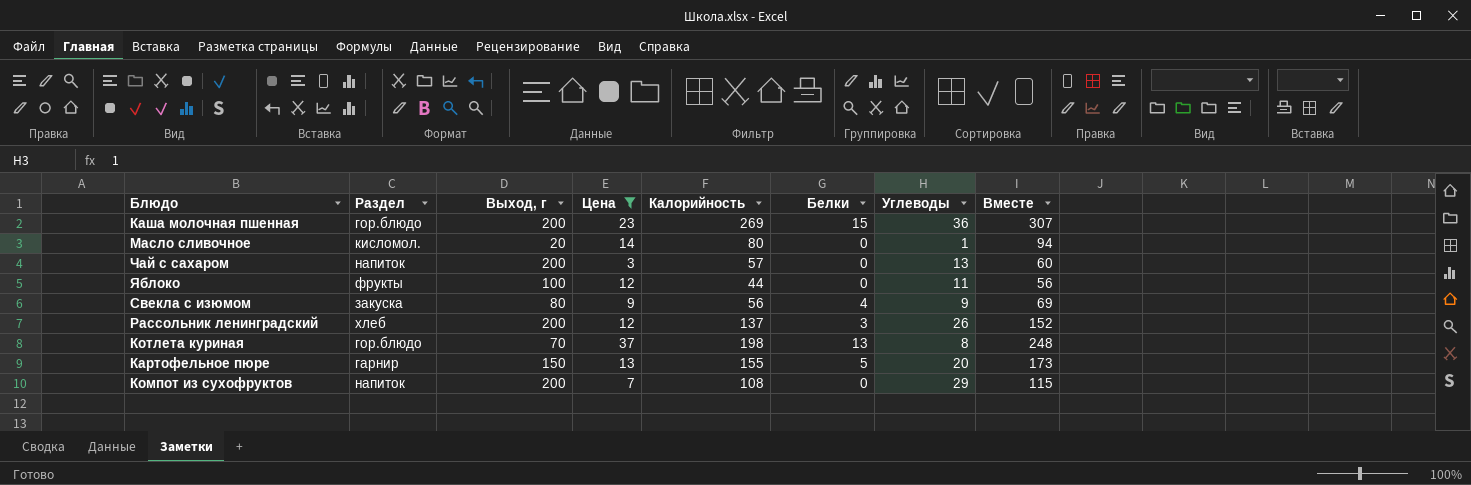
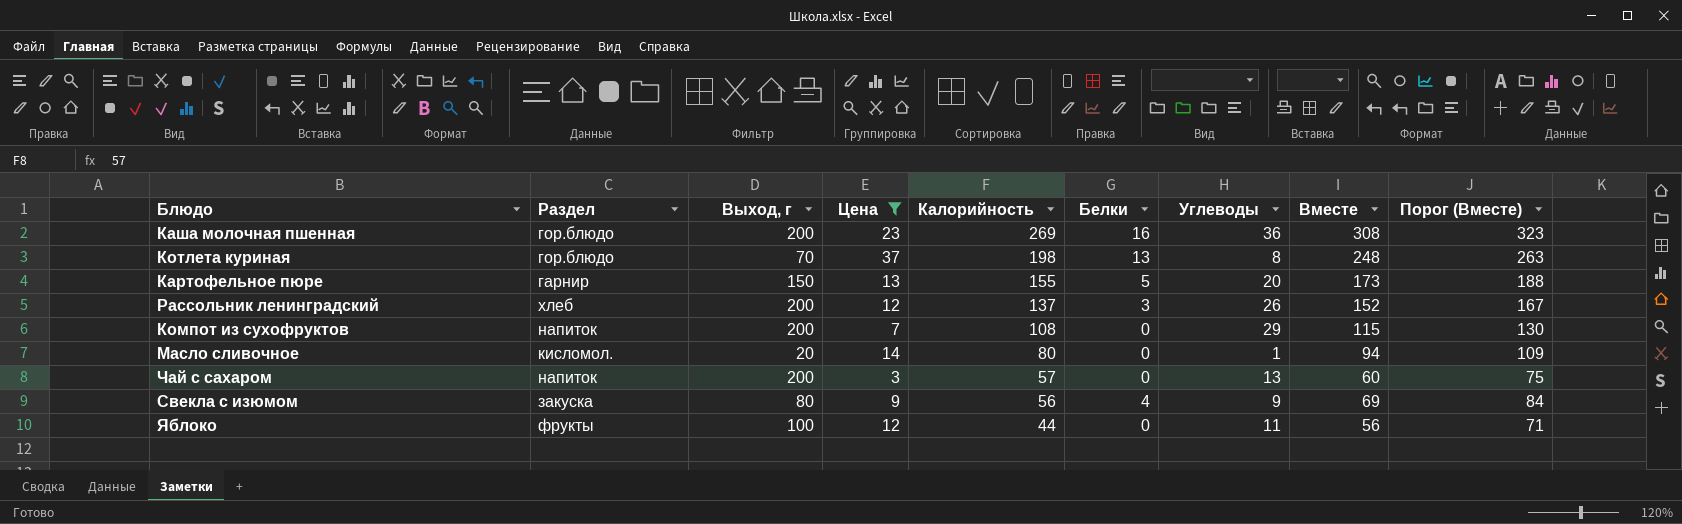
row order: none -> Калорийность descending
column Порог (Вместе) | formula: none -> [Вместе] + 15
Каша молочная пшенная | Белки: 15 -> 16
Каша молочная пшенная | Вместе: 307 -> 308

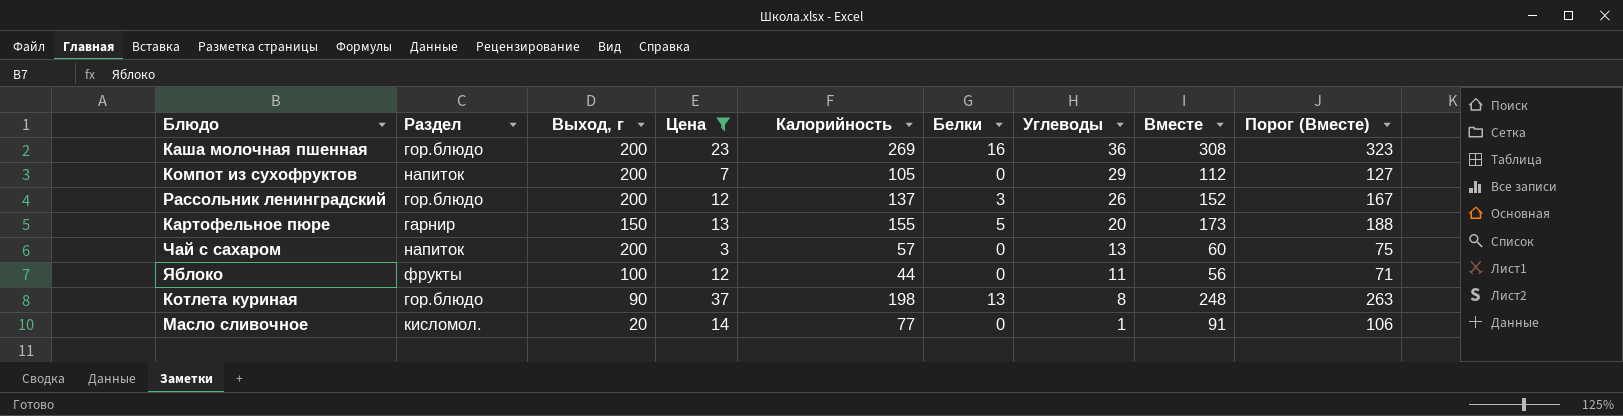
row order: Калорийность descending -> Углеводы descending
row Свекла с изюмом: закуска | 80 | 9 | 56 | 4 | 9 | 69 | 84 -> none
Компот из сухофруктов | Калорийность: 108 -> 105
Компот из сухофруктов | Вместе: 115 -> 112
Компот из сухофруктов | Порог (Вместе): 130 -> 127
Рассольник ленинградский | Раздел: хлеб -> гор.блюдо
Котлета куриная | Выход, г: 70 -> 90
Масло сливочное | Калорийность: 80 -> 77
Масло сливочное | Вместе: 94 -> 91
Масло сливочное | Порог (Вместе): 109 -> 106

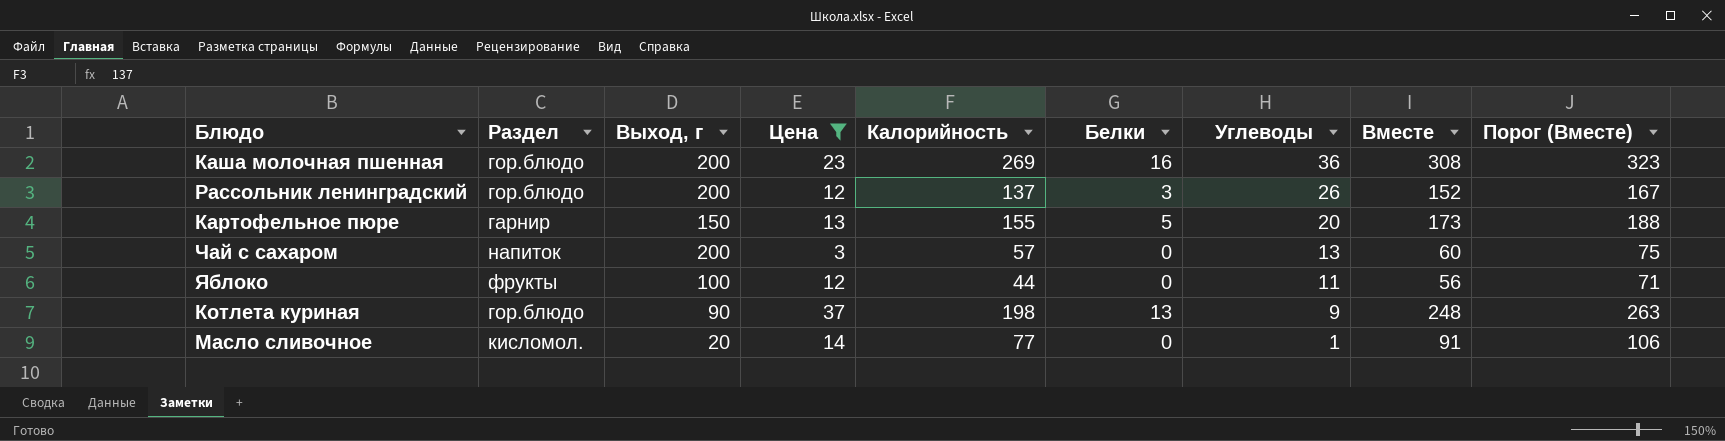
row Компот из сухофруктов: напиток | 200 | 7 | 105 | 0 | 29 | 112 | 127 -> none
Котлета куриная | Углеводы: 8 -> 9

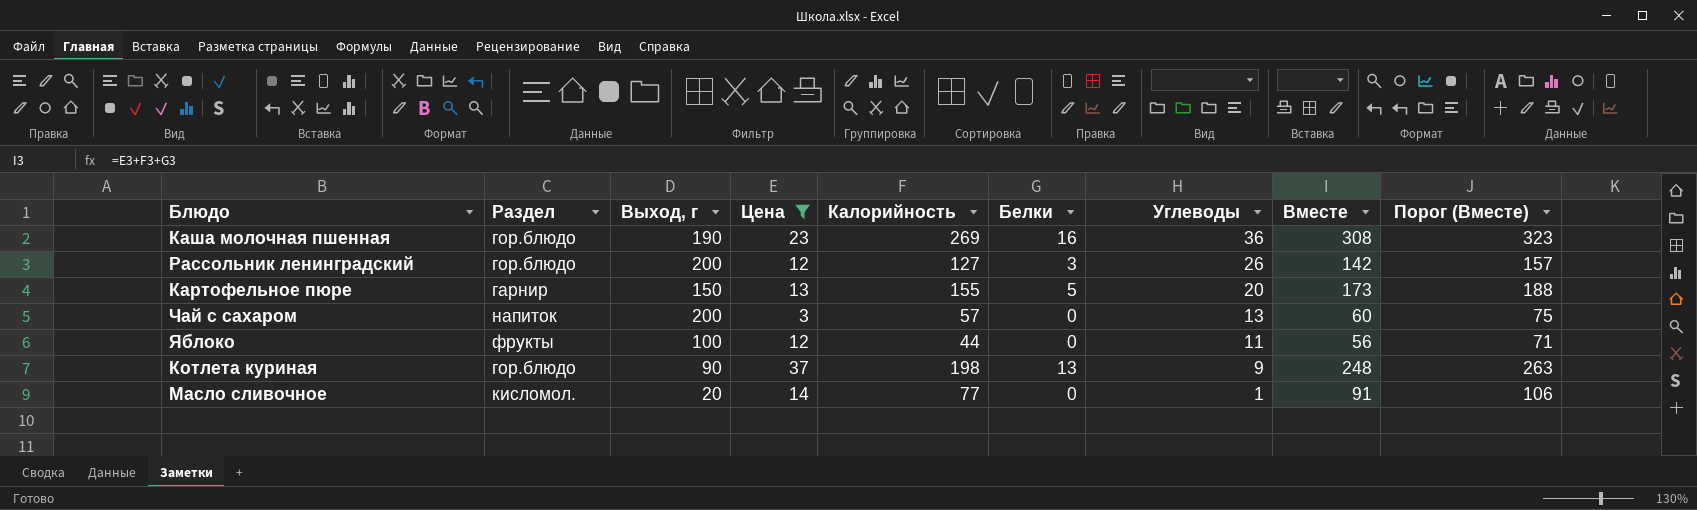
Каша молочная пшенная | Выход, г: 200 -> 190
Рассольник ленинградский | Калорийность: 137 -> 127
Рассольник ленинградский | Вместе: 152 -> 142
Рассольник ленинградский | Порог (Вместе): 167 -> 157

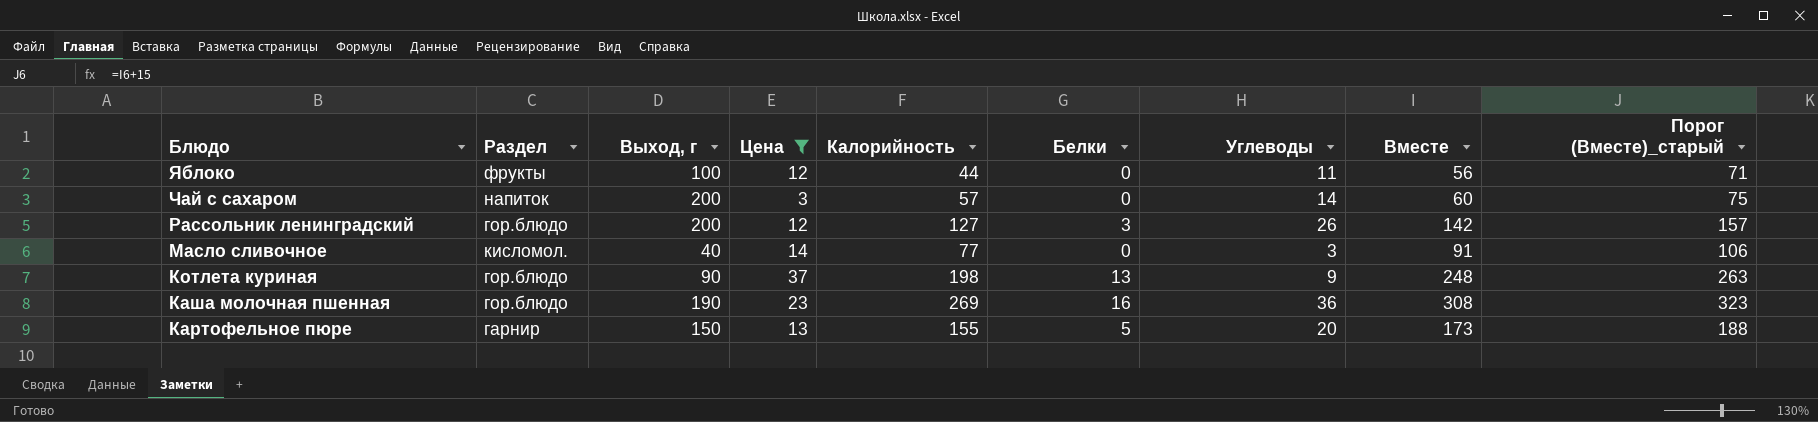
row order: Углеводы descending -> Блюдо descending
column name: Порог (Вместе) -> Порог (Вместе)_старый
Чай с сахаром | Углеводы: 13 -> 14
Масло сливочное | Выход, г: 20 -> 40
Масло сливочное | Углеводы: 1 -> 3

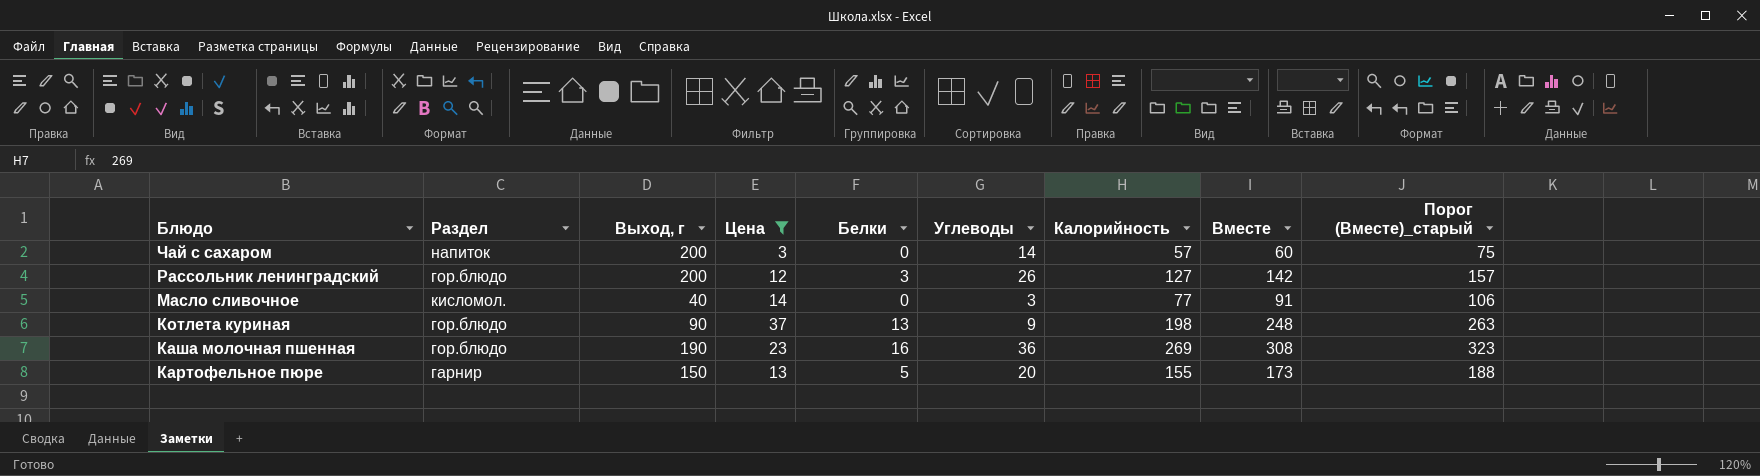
column Калорийность | position: 5 -> 7
row Яблоко: фрукты | 100 | 12 | 44 | 0 | 11 | 56 | 71 -> none

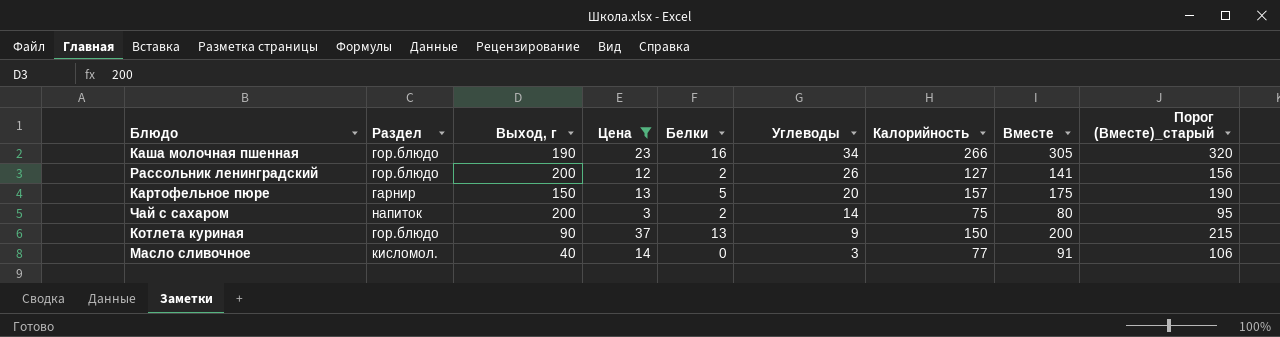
row order: Блюдо descending -> Углеводы descending
Каша молочная пшенная | Углеводы: 36 -> 34
Каша молочная пшенная | Калорийность: 269 -> 266
Каша молочная пшенная | Вместе: 308 -> 305
Каша молочная пшенная | Порог (Вместе)_старый: 323 -> 320
Рассольник ленинградский | Белки: 3 -> 2
Рассольник ленинградский | Вместе: 142 -> 141
Рассольник ленинградский | Порог (Вместе)_старый: 157 -> 156
Картофельное пюре | Калорийность: 155 -> 157
Картофельное пюре | Вместе: 173 -> 175
Картофельное пюре | Порог (Вместе)_старый: 188 -> 190
Чай с сахаром | Белки: 0 -> 2
Чай с сахаром | Калорийность: 57 -> 75
Чай с сахаром | Вместе: 60 -> 80
Чай с сахаром | Порог (Вместе)_старый: 75 -> 95
Котлета куриная | Калорийность: 198 -> 150
Котлета куриная | Вместе: 248 -> 200
Котлета куриная | Порог (Вместе)_старый: 263 -> 215

